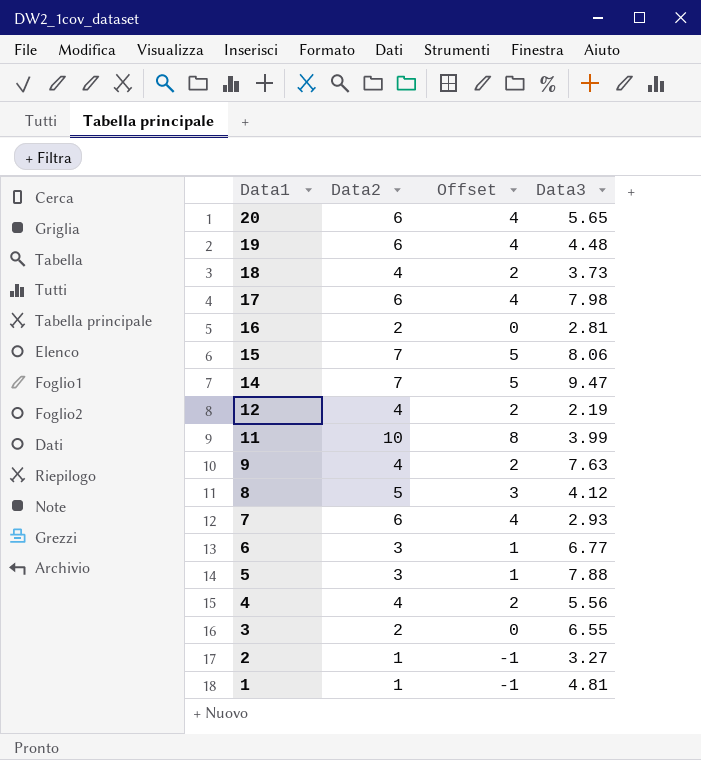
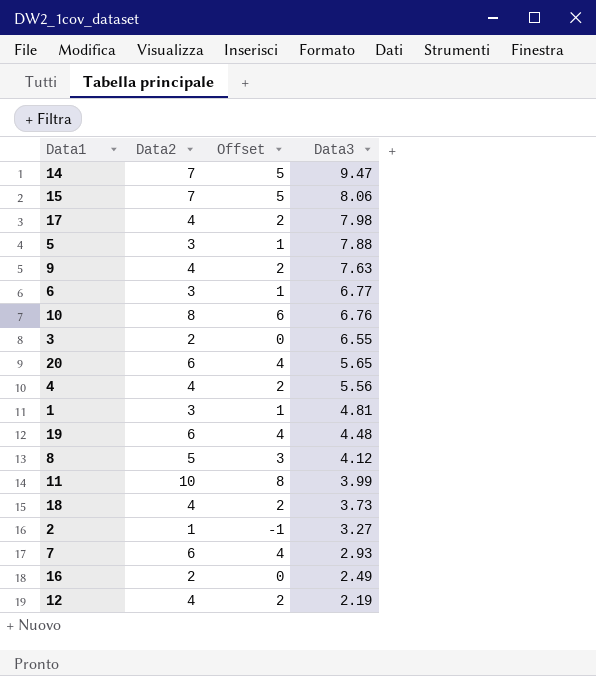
row order: Data1 descending -> Data3 descending
17 | Data2: 6 -> 4
17 | Offset: 4 -> 2
row 10: none -> 8 | 6 | 6.76
1 | Data2: 1 -> 3
1 | Offset: -1 -> 1
16 | Data3: 2.81 -> 2.49

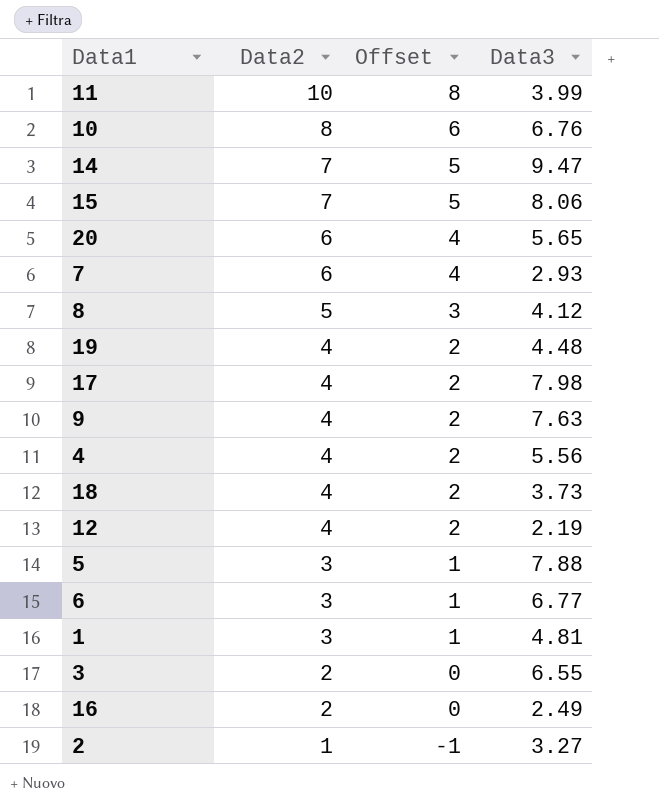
row order: Data3 descending -> Data2 descending
19 | Data2: 6 -> 4
19 | Offset: 4 -> 2

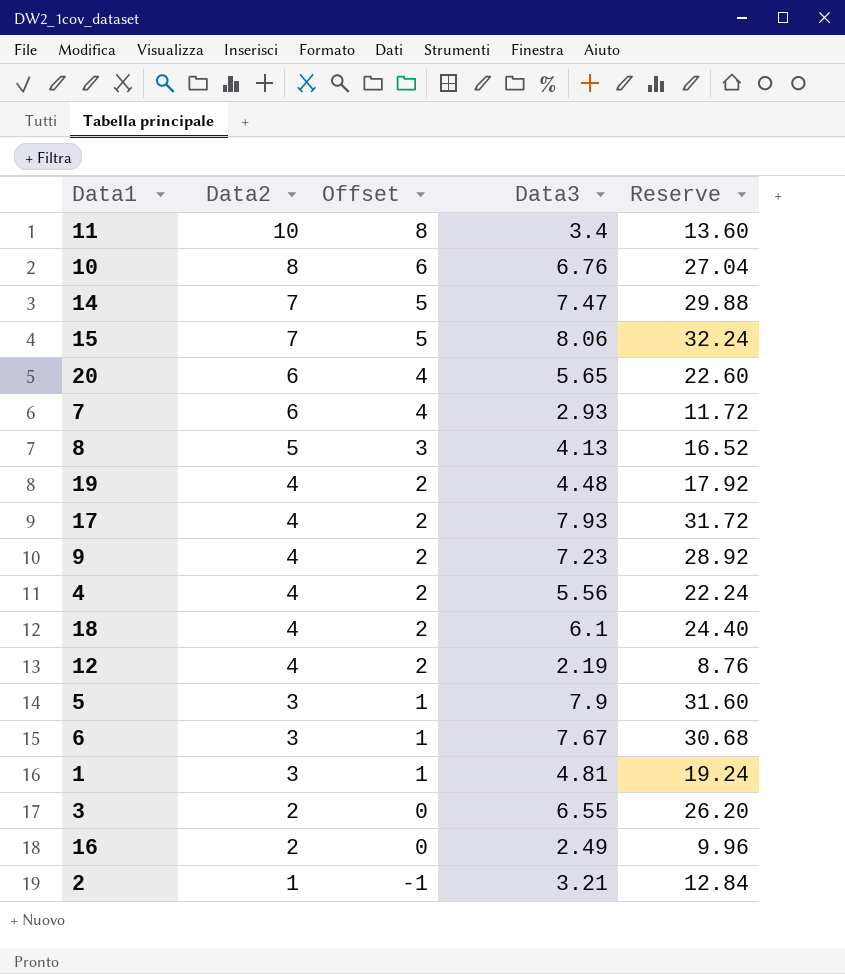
column Reserve | formula: none -> [Data3] * 4
11 | Data3: 3.99 -> 3.4
14 | Data3: 9.47 -> 7.47
8 | Data3: 4.12 -> 4.13
17 | Data3: 7.98 -> 7.93
9 | Data3: 7.63 -> 7.23
18 | Data3: 3.73 -> 6.1
5 | Data3: 7.88 -> 7.9
6 | Data3: 6.77 -> 7.67
2 | Data3: 3.27 -> 3.21

